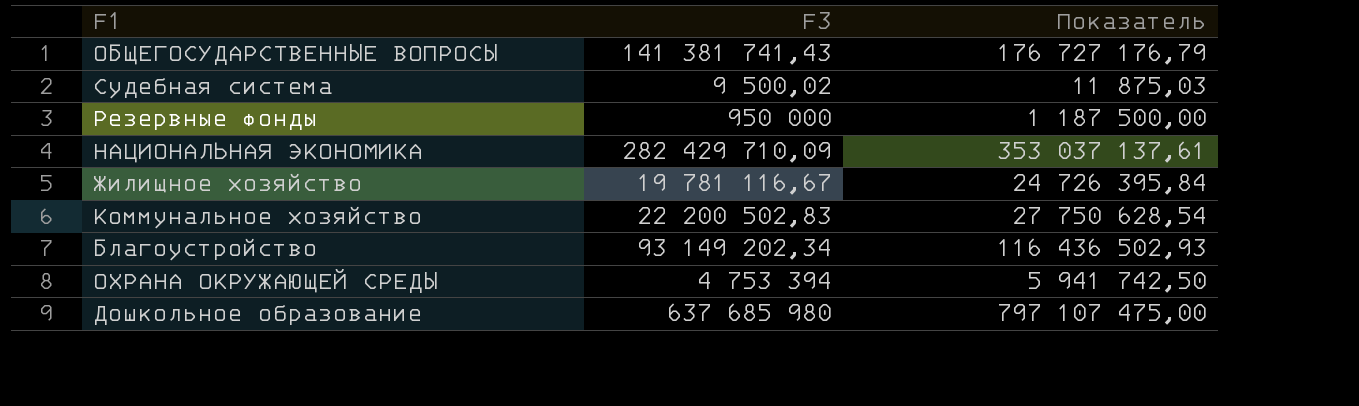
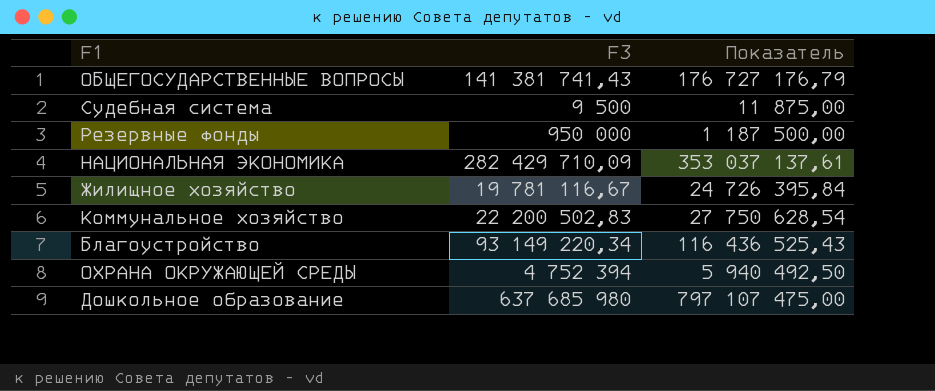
Судебная система | F3: 9 500,02 -> 9 500
Судебная система | Показатель: 11 875,03 -> 11 875,00
Благоустройство | F3: 93 149 202,34 -> 93 149 220,34
Благоустройство | Показатель: 116 436 502,93 -> 116 436 525,43
ОХРАНА ОКРУЖАЮЩЕЙ СРЕДЫ | F3: 4 753 394 -> 4 752 394
ОХРАНА ОКРУЖАЮЩЕЙ СРЕДЫ | Показатель: 5 941 742,50 -> 5 940 492,50

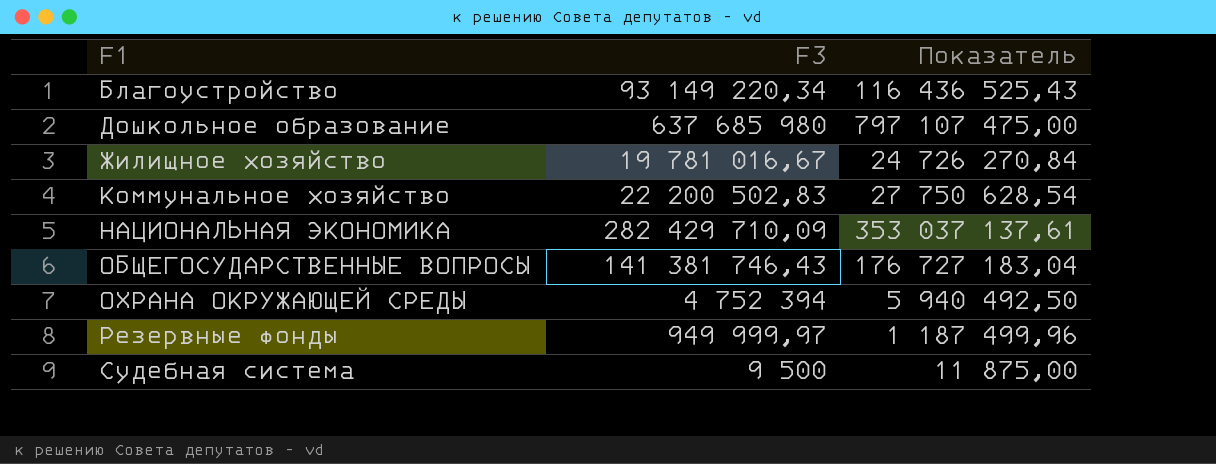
row order: none -> F1 ascending
Жилищное хозяйство | F3: 19 781 116,67 -> 19 781 016,67
Жилищное хозяйство | Показатель: 24 726 395,84 -> 24 726 270,84
ОБЩЕГОСУДАРСТВЕННЫЕ ВОПРОСЫ | F3: 141 381 741,43 -> 141 381 746,43
ОБЩЕГОСУДАРСТВЕННЫЕ ВОПРОСЫ | Показатель: 176 727 176,79 -> 176 727 183,04
Резервные фонды | F3: 950 000 -> 949 999,97
Резервные фонды | Показатель: 1 187 500,00 -> 1 187 499,96

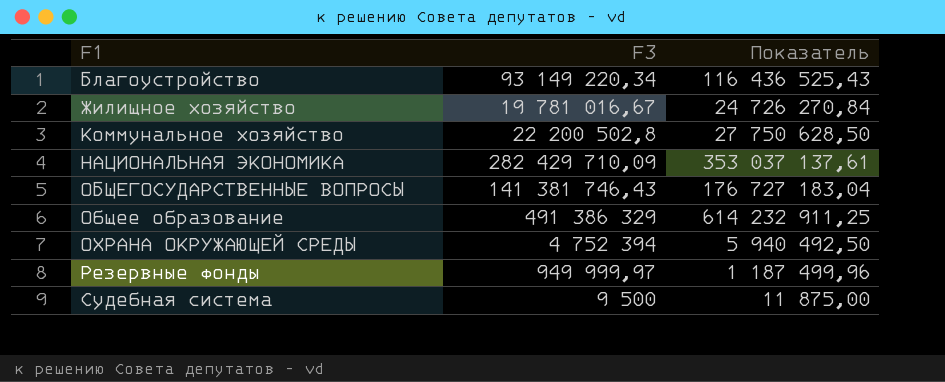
row Дошкольное образование: 637 685 980 | 797 107 475,00 -> none
Коммунальное хозяйство | F3: 22 200 502,83 -> 22 200 502,8
Коммунальное хозяйство | Показатель: 27 750 628,54 -> 27 750 628,50
row Общее образование: none -> 491 386 329 | 614 232 911,25

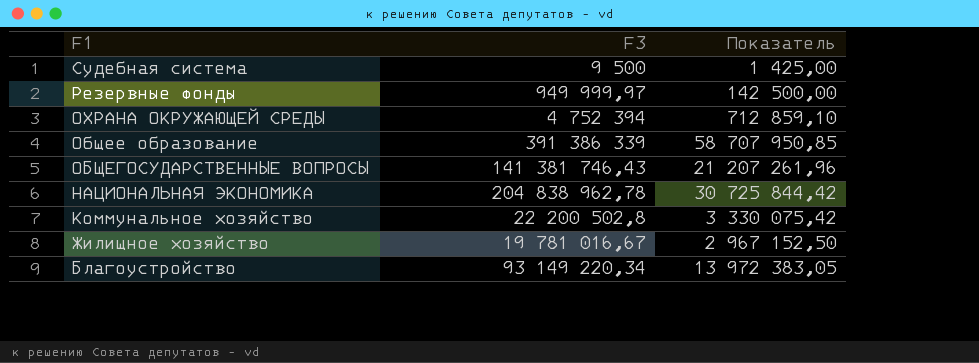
row order: F1 ascending -> F1 descending
column Показатель | formula: [F3] * 1,25 -> [F3] * 0,15
Общее образование | F3: 491 386 329 -> 391 386 339
НАЦИОНАЛЬНАЯ ЭКОНОМИКА | F3: 282 429 710,09 -> 204 838 962,78

